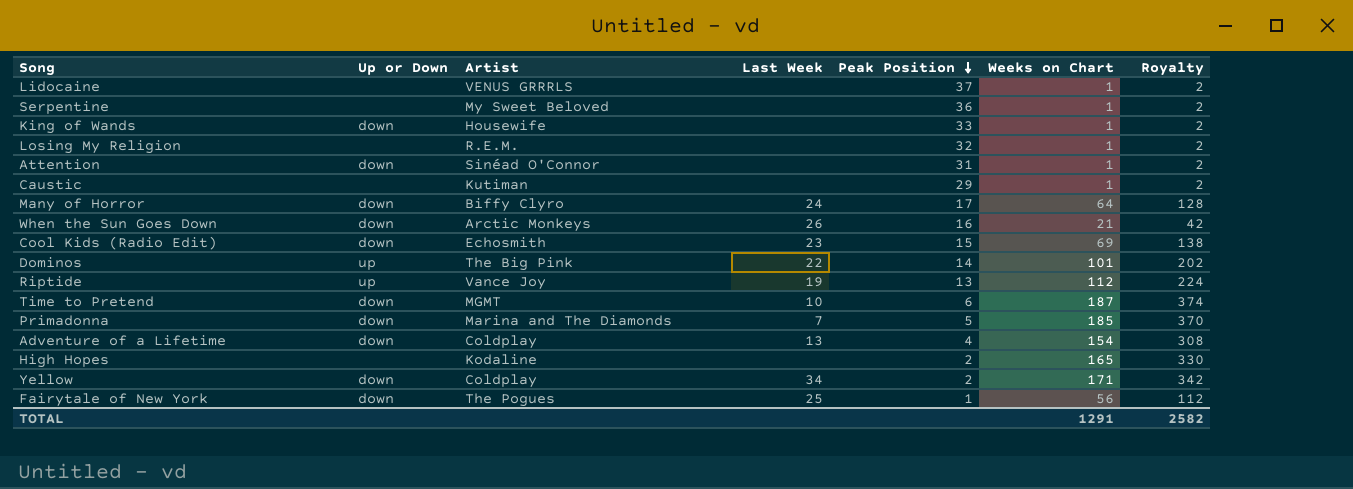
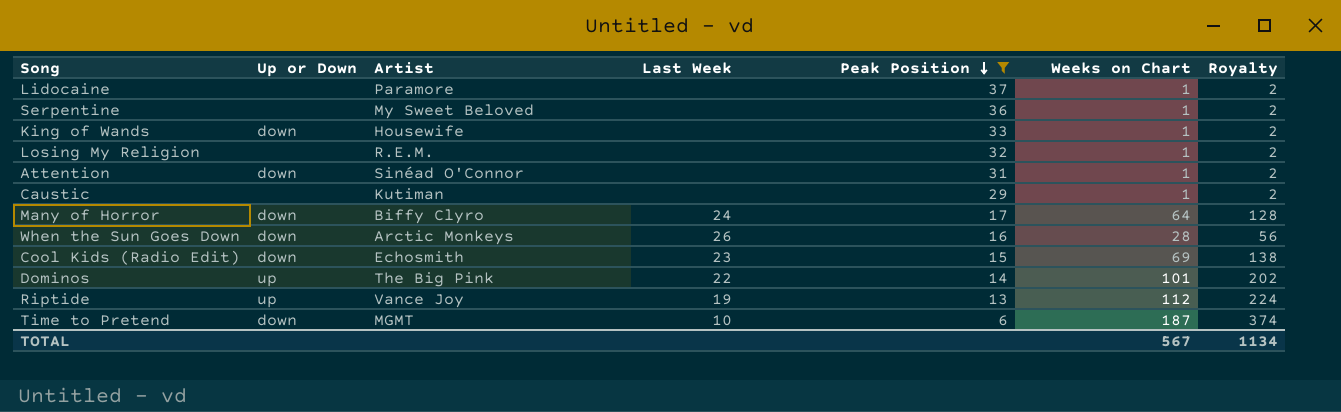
filter: none -> Peak Position >= 6
Lidocaine | Artist: VENUS GRRRLS -> Paramore
When the Sun Goes Down | Weeks on Chart: 21 -> 28
When the Sun Goes Down | Royalty: 42 -> 56
TOTAL | Weeks on Chart: 1291 -> 567
TOTAL | Royalty: 2582 -> 1134

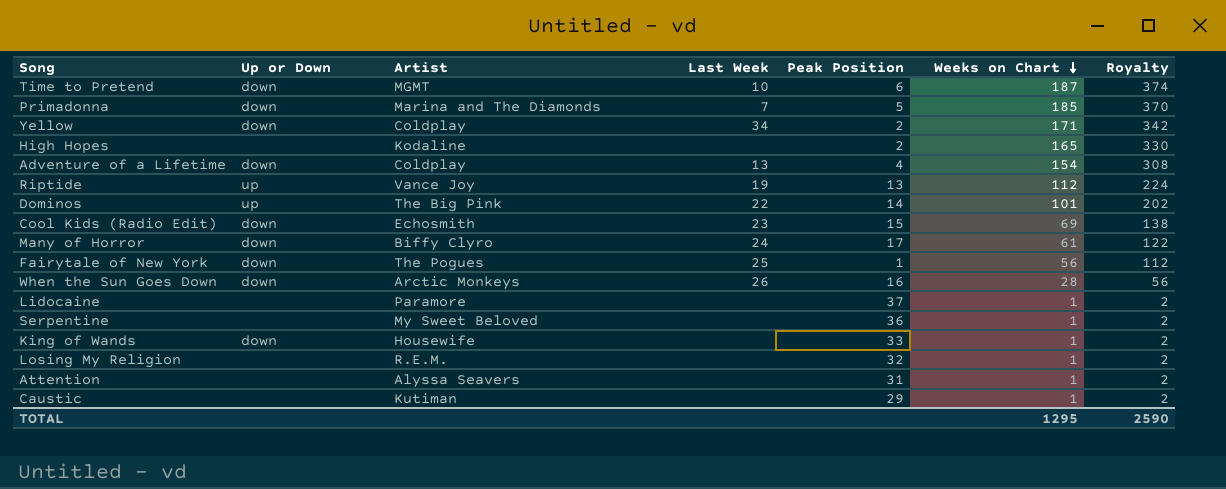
filter: Peak Position >= 6 -> none
row order: Peak Position descending -> Weeks on Chart descending
Many of Horror | Weeks on Chart: 64 -> 61
Many of Horror | Royalty: 128 -> 122
Attention | Up or Down: down -> none
Attention | Artist: Sinéad O'Connor -> Alyssa Seavers
TOTAL | Weeks on Chart: 567 -> 1295
TOTAL | Royalty: 1134 -> 2590

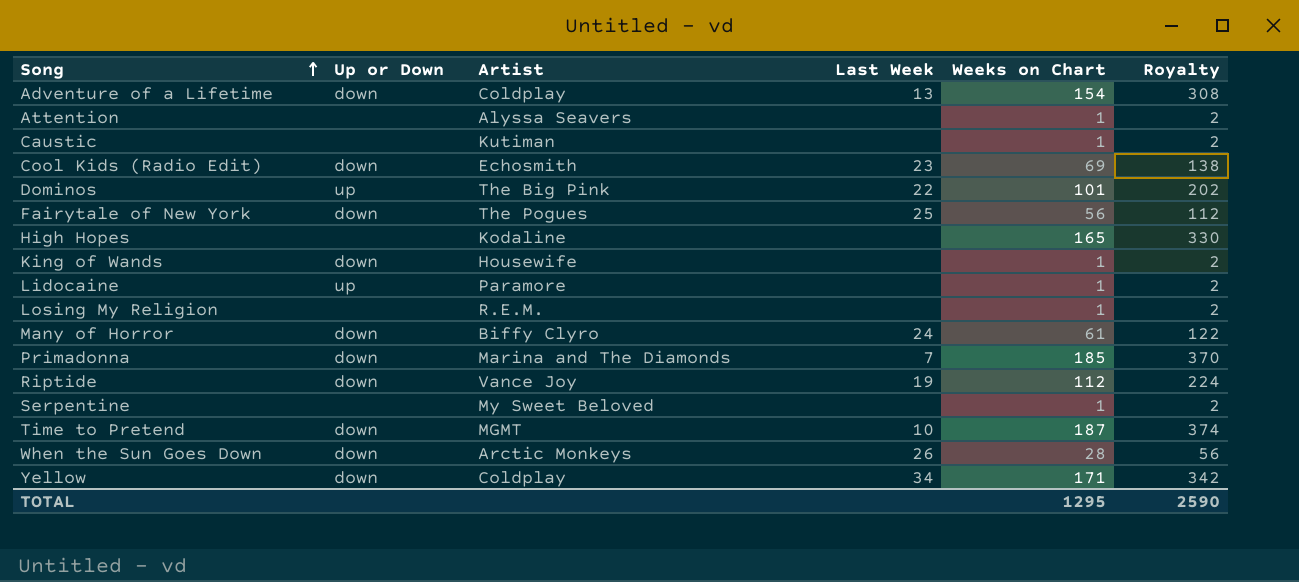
row order: Weeks on Chart descending -> Song ascending
column Peak Position | position: 5 -> none
Lidocaine | Up or Down: none -> up
Riptide | Up or Down: up -> down

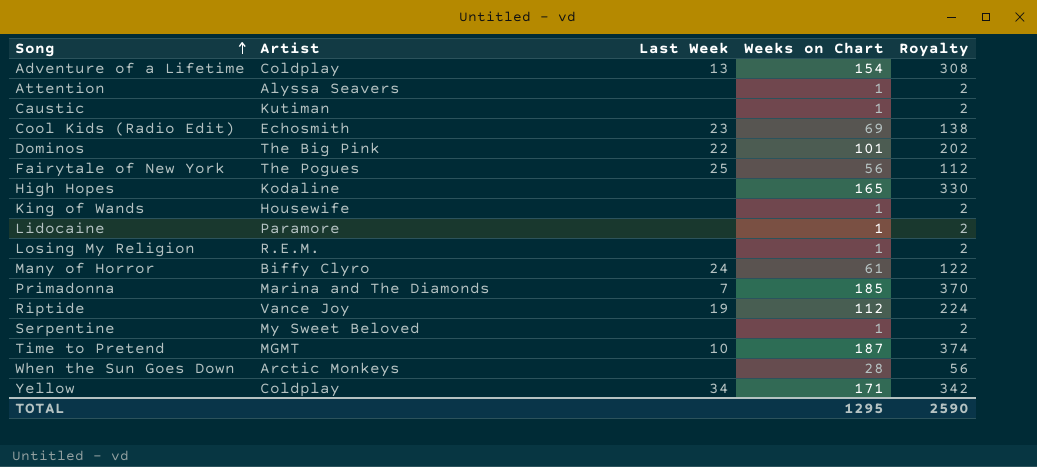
column Up or Down | position: 2 -> none
When the Sun Goes Down | Last Week: 26 -> none

